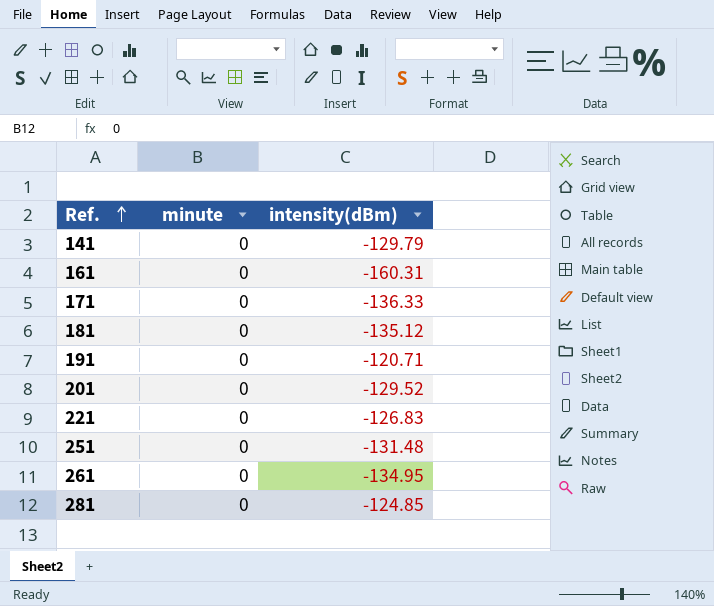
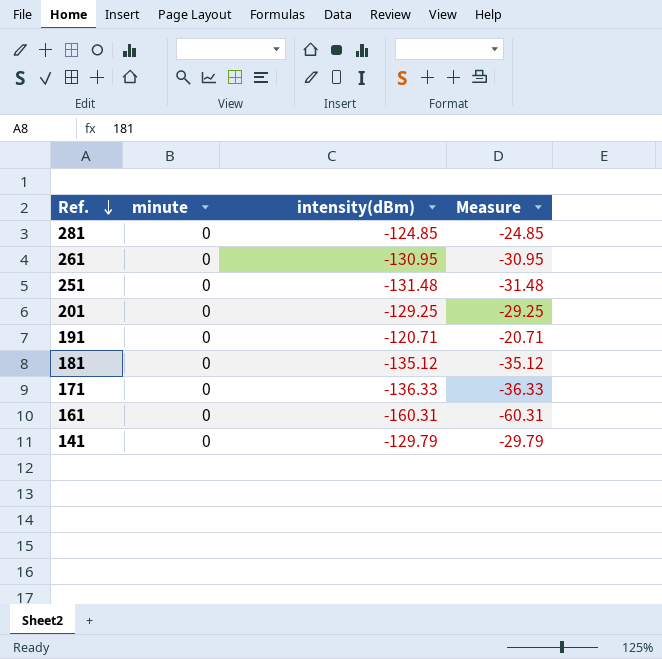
row order: Ref. ascending -> Ref. descending
column Measure | formula: none -> [intensity(dBm)] + 100
row 221: 0 | -126.83 -> none
261 | intensity(dBm): -134.95 -> -130.95
201 | intensity(dBm): -129.52 -> -129.25

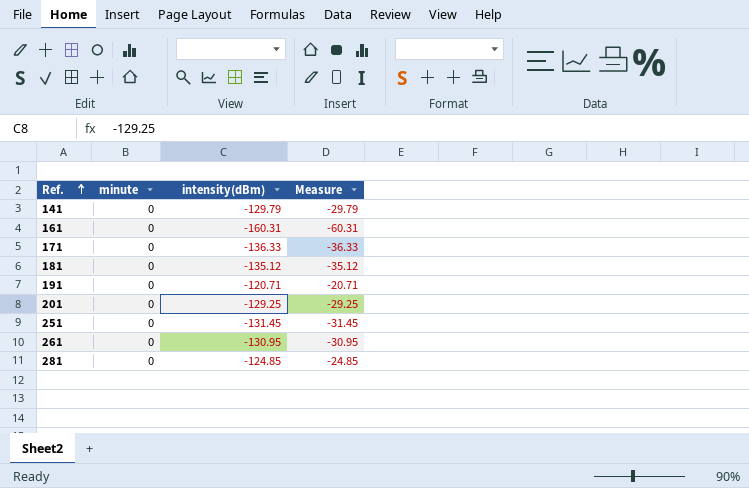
row order: Ref. descending -> Ref. ascending
251 | intensity(dBm): -131.48 -> -131.45
251 | Measure: -31.48 -> -31.45

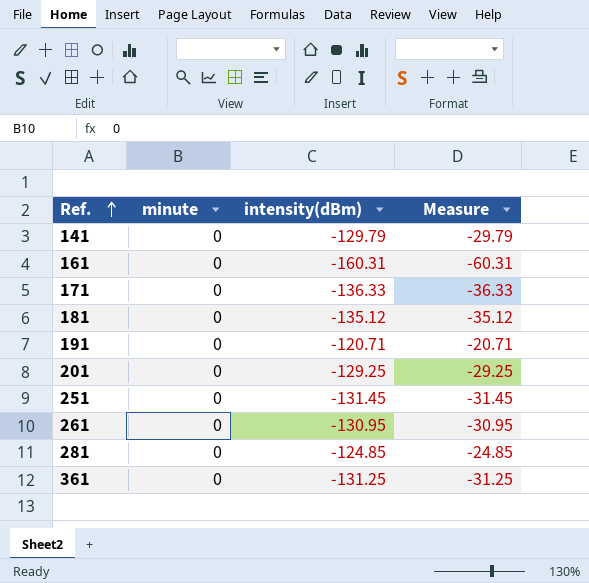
row 361: none -> 0 | -131.25 | -31.25

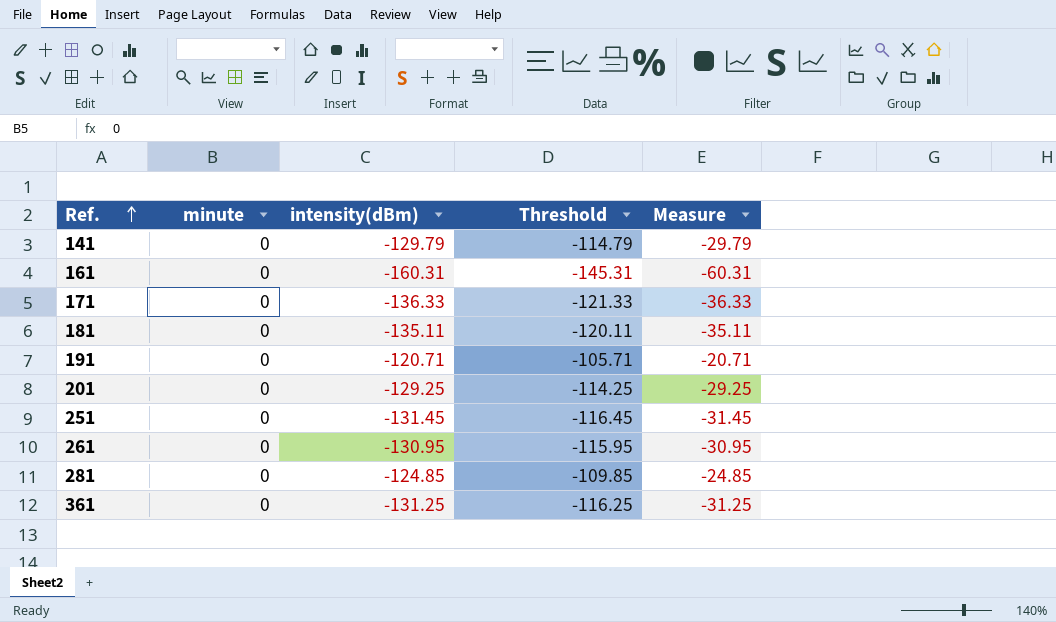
column Threshold | formula: none -> [intensity(dBm)] + 15
181 | intensity(dBm): -135.12 -> -135.11
181 | Measure: -35.12 -> -35.11

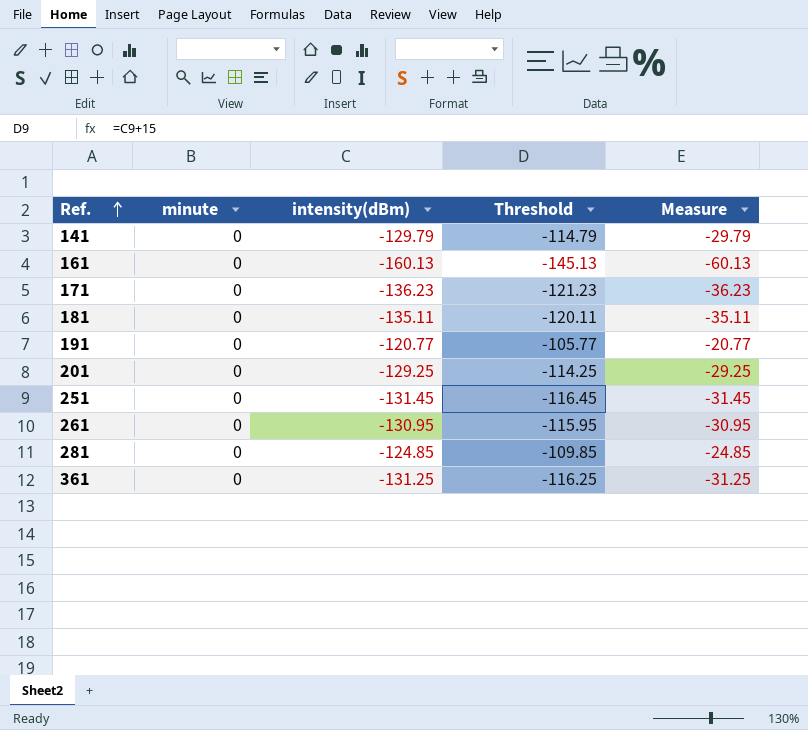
161 | intensity(dBm): -160.31 -> -160.13
161 | Threshold: -145.31 -> -145.13
161 | Measure: -60.31 -> -60.13
171 | intensity(dBm): -136.33 -> -136.23
171 | Threshold: -121.33 -> -121.23
171 | Measure: -36.33 -> -36.23
191 | intensity(dBm): -120.71 -> -120.77
191 | Threshold: -105.71 -> -105.77
191 | Measure: -20.71 -> -20.77

